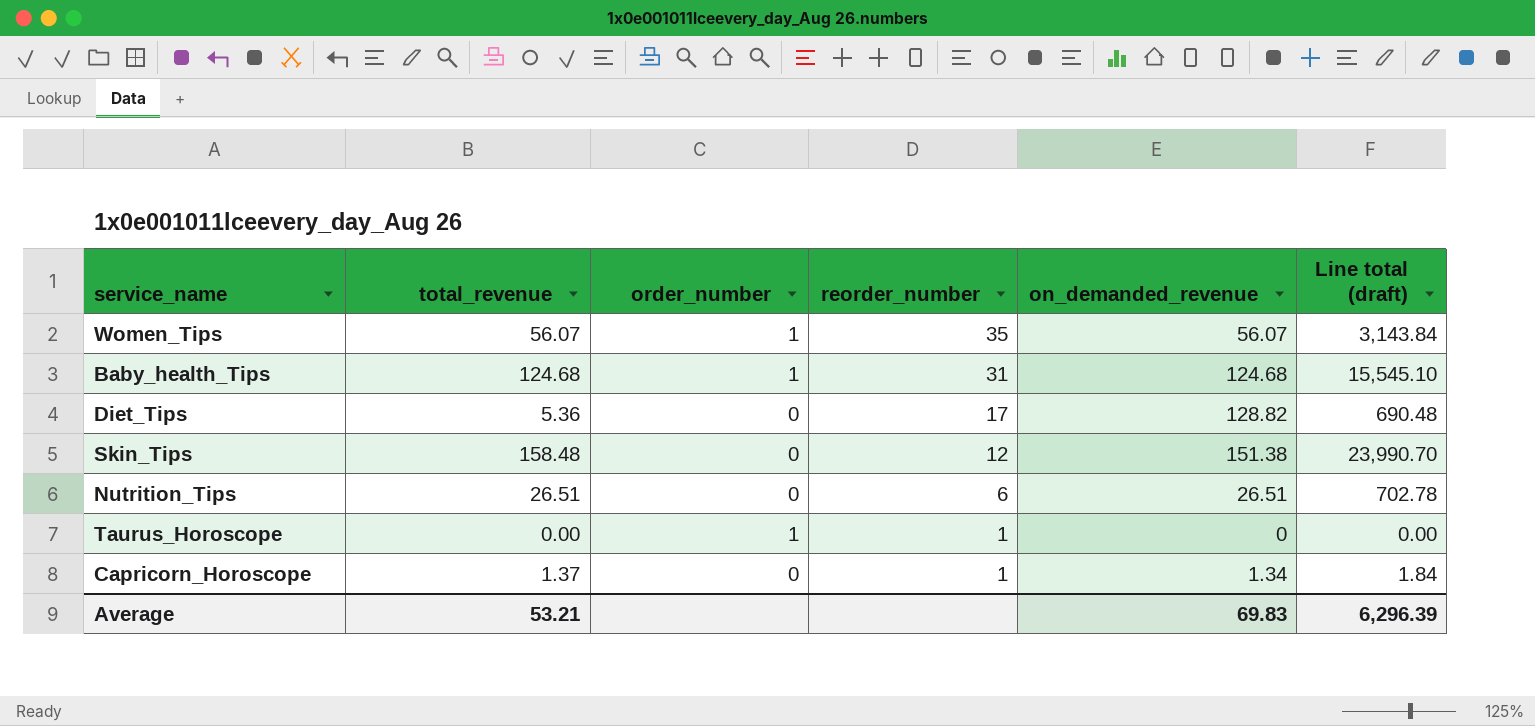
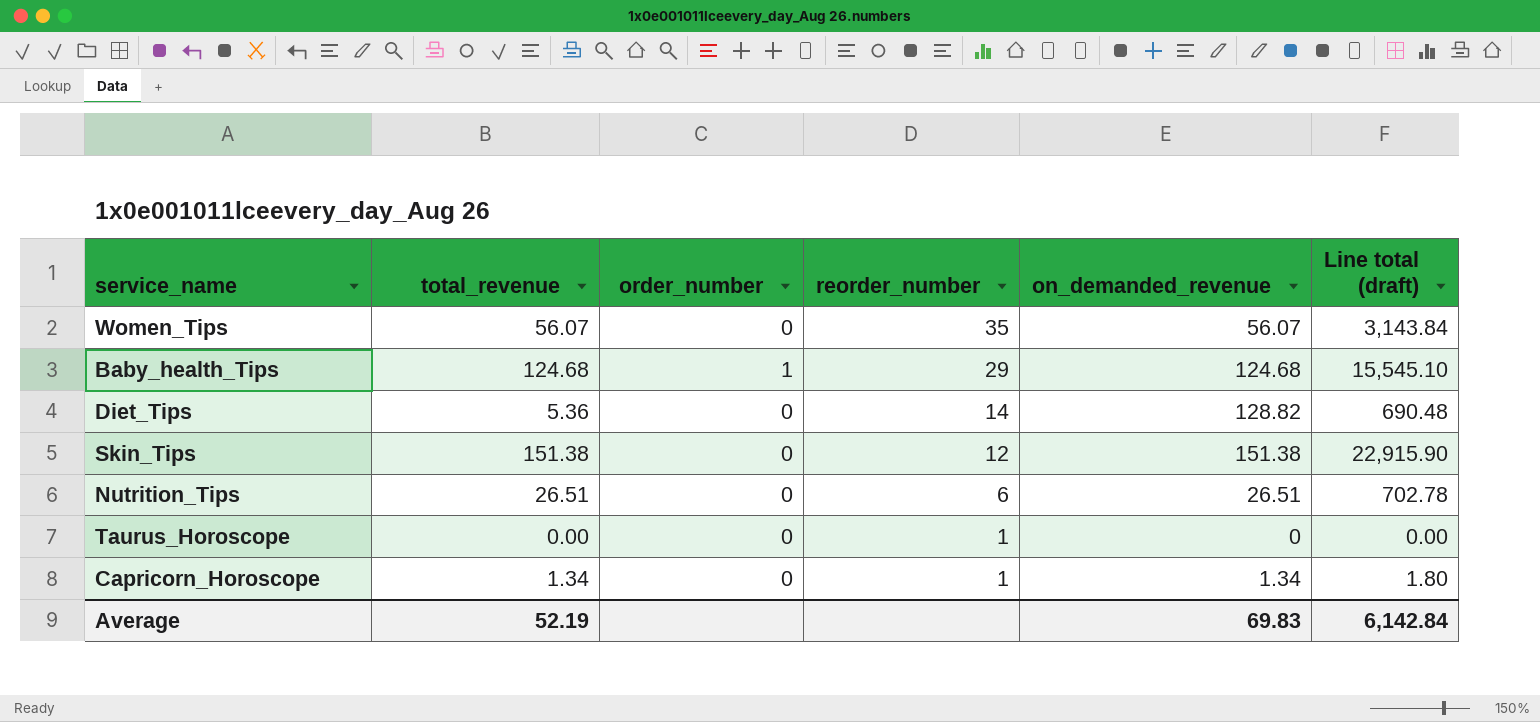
Women_Tips | order_number: 1 -> 0
Baby_health_Tips | reorder_number: 31 -> 29
Diet_Tips | reorder_number: 17 -> 14
Skin_Tips | total_revenue: 158.48 -> 151.38
Skin_Tips | Line total (draft): 23,990.70 -> 22,915.90
Taurus_Horoscope | order_number: 1 -> 0
Capricorn_Horoscope | total_revenue: 1.37 -> 1.34
Capricorn_Horoscope | Line total (draft): 1.84 -> 1.80
Average | total_revenue: 53.21 -> 52.19
Average | Line total (draft): 6,296.39 -> 6,142.84

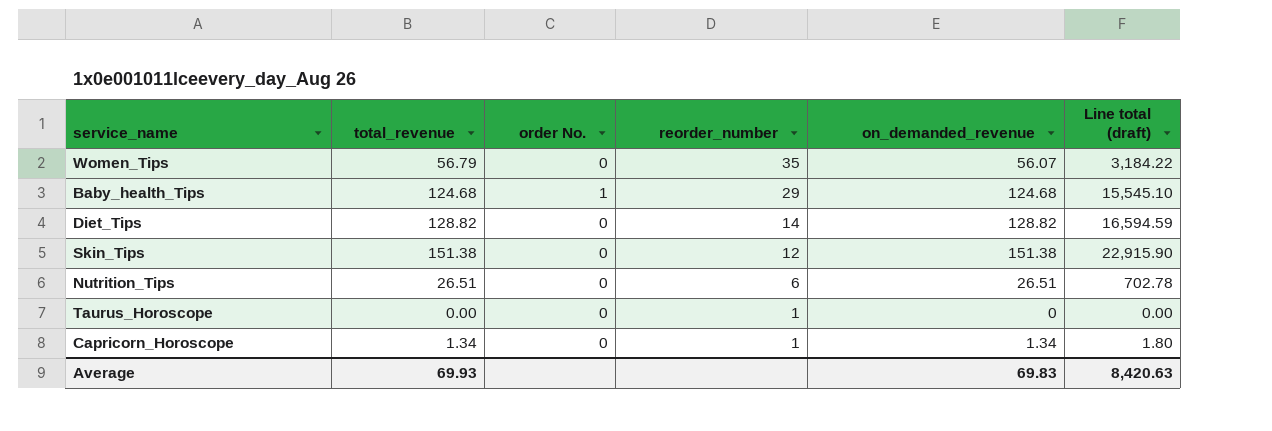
column name: order_number -> order No.
Women_Tips | total_revenue: 56.07 -> 56.79
Women_Tips | Line total (draft): 3,143.84 -> 3,184.22
Diet_Tips | total_revenue: 5.36 -> 128.82
Diet_Tips | Line total (draft): 690.48 -> 16,594.59
Average | total_revenue: 52.19 -> 69.93
Average | Line total (draft): 6,142.84 -> 8,420.63

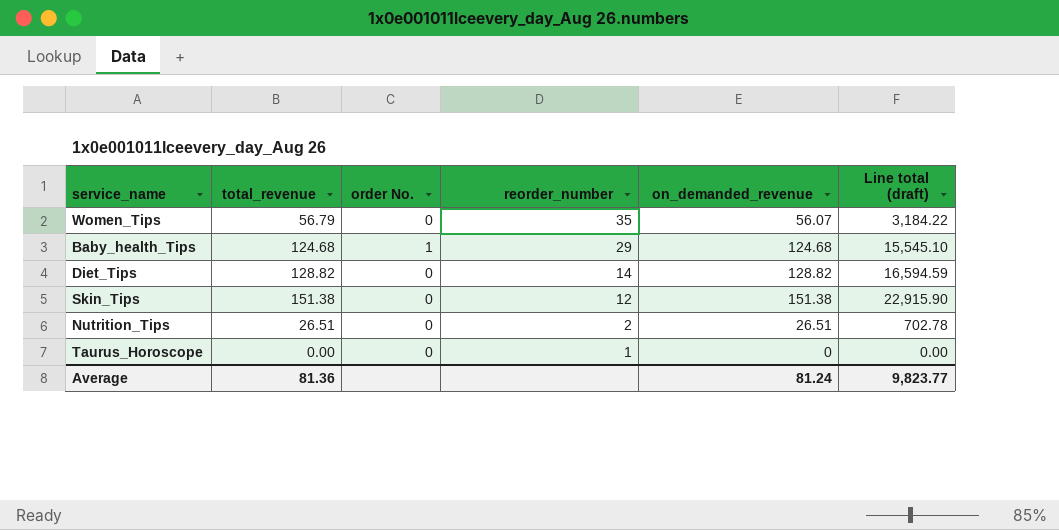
row Capricorn_Horoscope: 1.34 | 0 | 1 | 1.34 | 1.80 -> none
Nutrition_Tips | reorder_number: 6 -> 2
Average | total_revenue: 69.93 -> 81.36
Average | on_demanded_revenue: 69.83 -> 81.24
Average | Line total (draft): 8,420.63 -> 9,823.77

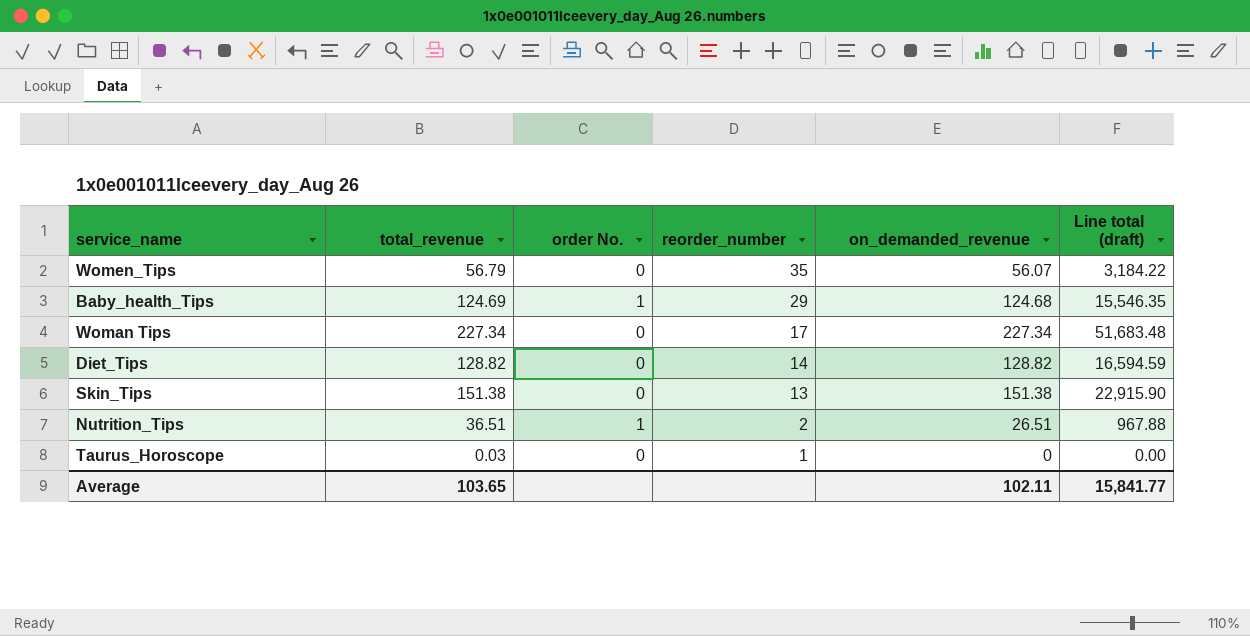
Baby_health_Tips | total_revenue: 124.68 -> 124.69
Baby_health_Tips | Line total (draft): 15,545.10 -> 15,546.35
row Woman Tips: none -> 227.34 | 0 | 17 | 227.34 | 51,683.48
Skin_Tips | reorder_number: 12 -> 13
Nutrition_Tips | total_revenue: 26.51 -> 36.51
Nutrition_Tips | order No.: 0 -> 1
Nutrition_Tips | Line total (draft): 702.78 -> 967.88
Taurus_Horoscope | total_revenue: 0.00 -> 0.03
Average | total_revenue: 81.36 -> 103.65
Average | on_demanded_revenue: 81.24 -> 102.11
Average | Line total (draft): 9,823.77 -> 15,841.77

